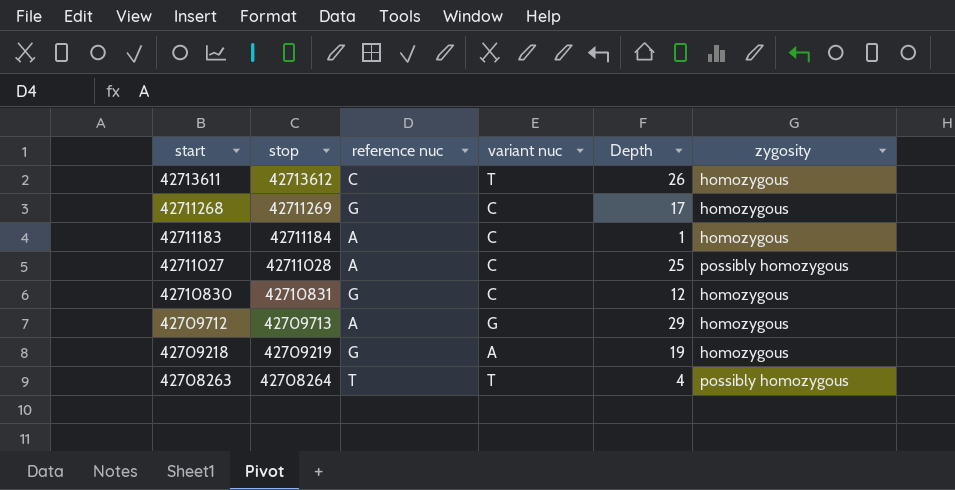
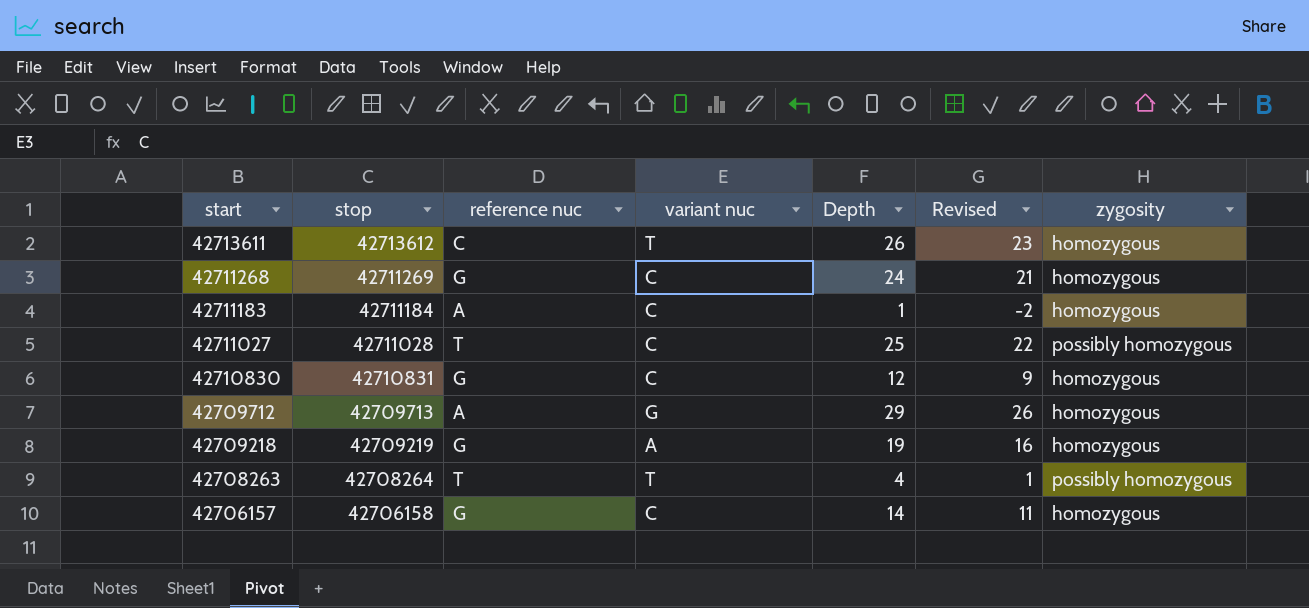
column Revised | formula: none -> [Depth] - 3
42711268 | Depth: 17 -> 24
42711027 | reference nuc: A -> T
row 42706157: none -> 42706158 | G | C | 14 | 11 | homozygous

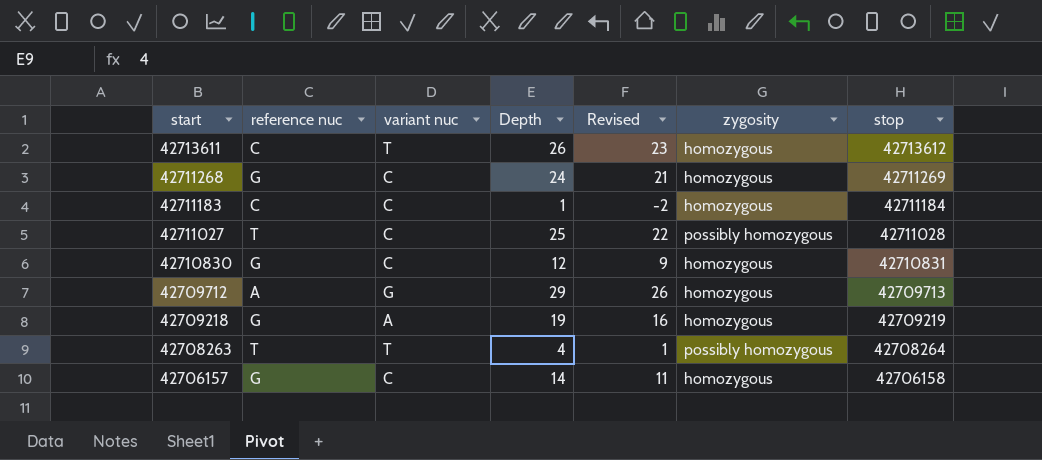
column stop | position: 2 -> 7
42711183 | reference nuc: A -> C

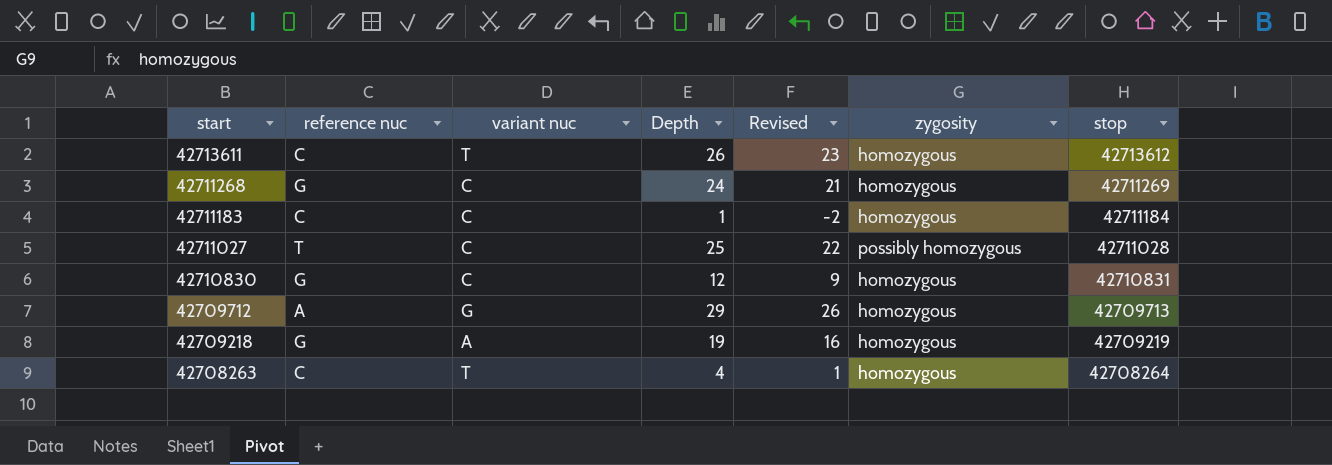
row 42706157: G | C | 14 | 11 | homozygous | 42706158 -> none
42708263 | reference nuc: T -> C
42708263 | zygosity: possibly homozygous -> homozygous

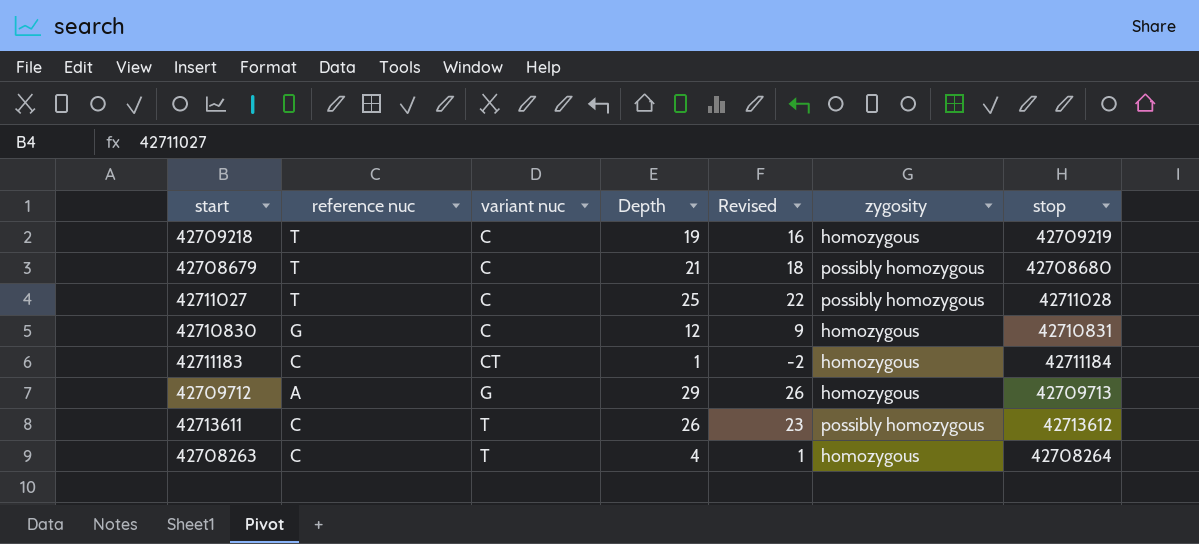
row order: start descending -> variant nuc ascending
row 42711268: G | C | 24 | 21 | homozygous | 42711269 -> none
42709218 | reference nuc: G -> T
42709218 | variant nuc: A -> C
row 42708679: none -> T | C | 21 | 18 | possibly homozygous | 42708680
42711183 | variant nuc: C -> CT
42713611 | zygosity: homozygous -> possibly homozygous

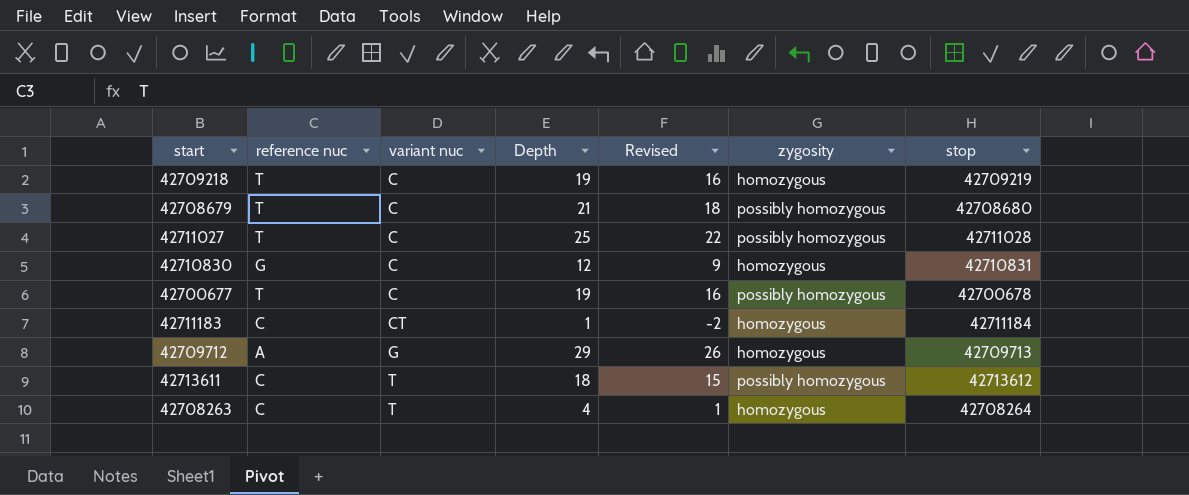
row 42700677: none -> T | C | 19 | 16 | possibly homozygous | 42700678
42713611 | Depth: 26 -> 18
42713611 | Revised: 23 -> 15

